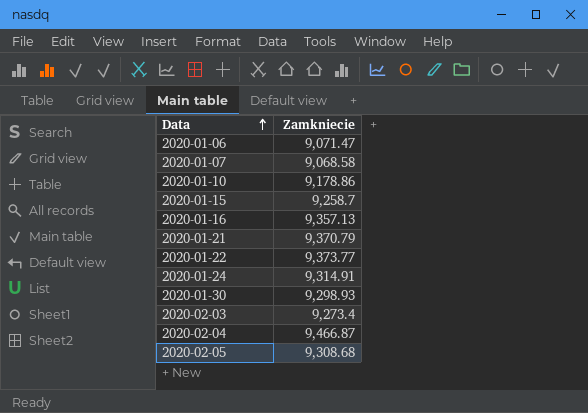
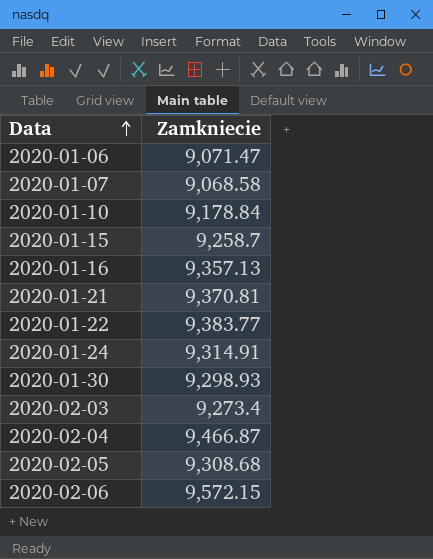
2020-01-10 | Zamkniecie: 9,178.86 -> 9,178.84
2020-01-21 | Zamkniecie: 9,370.79 -> 9,370.81
2020-01-22 | Zamkniecie: 9,373.77 -> 9,383.77
row 2020-02-06: none -> 9,572.15

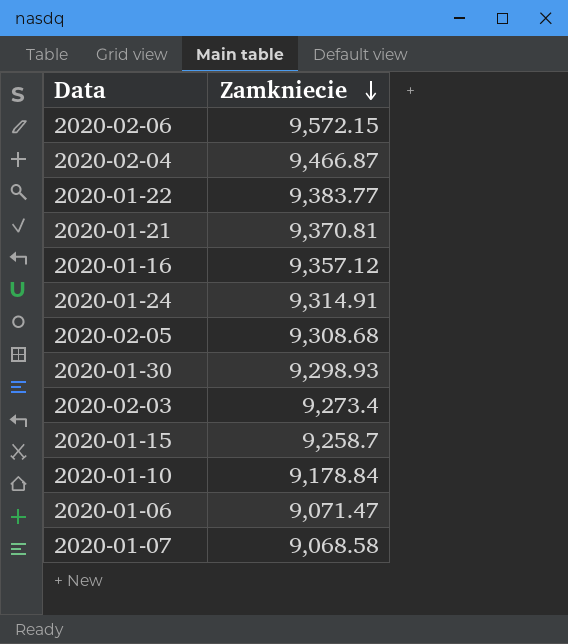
row order: Data ascending -> Zamkniecie descending
2020-01-16 | Zamkniecie: 9,357.13 -> 9,357.12

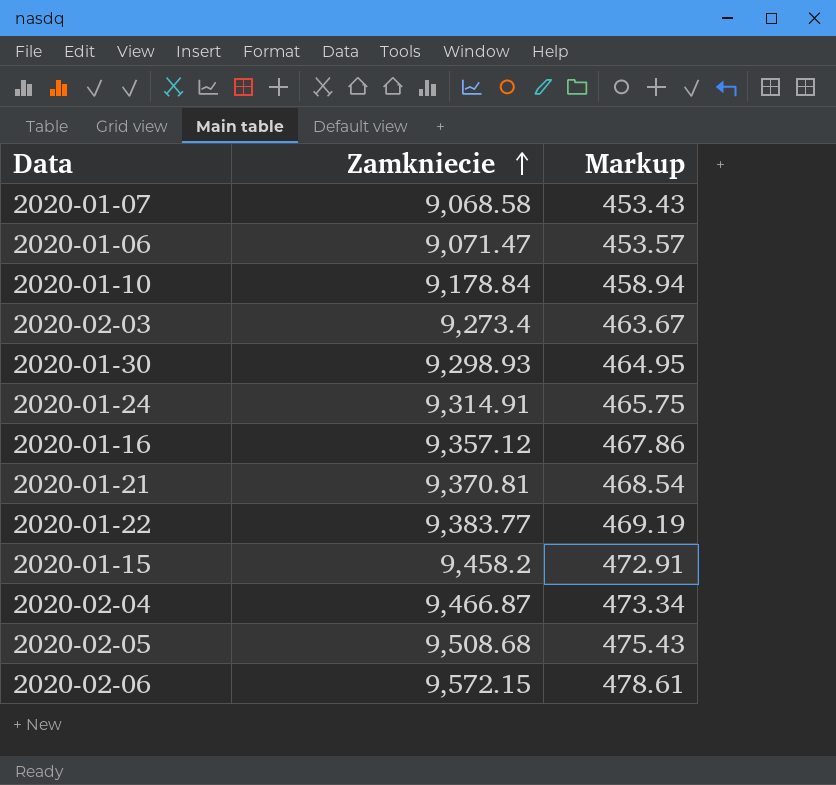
row order: Zamkniecie descending -> Zamkniecie ascending
column Markup | formula: none -> [Zamkniecie] * 0.05
2020-01-15 | Zamkniecie: 9,258.7 -> 9,458.2
2020-02-05 | Zamkniecie: 9,308.68 -> 9,508.68

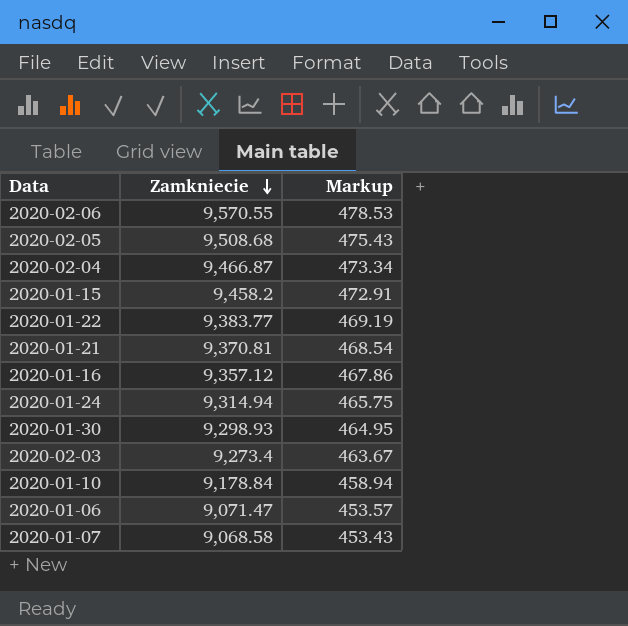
row order: Zamkniecie ascending -> Zamkniecie descending
2020-02-06 | Zamkniecie: 9,572.15 -> 9,570.55
2020-02-06 | Markup: 478.61 -> 478.53
2020-01-24 | Zamkniecie: 9,314.91 -> 9,314.94

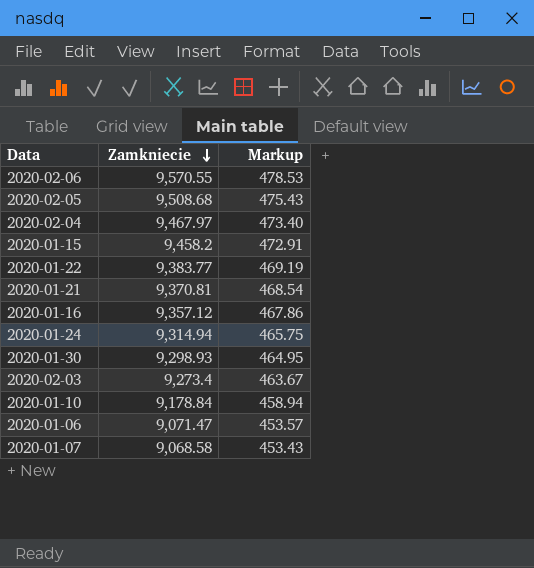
2020-02-04 | Zamkniecie: 9,466.87 -> 9,467.97
2020-02-04 | Markup: 473.34 -> 473.40

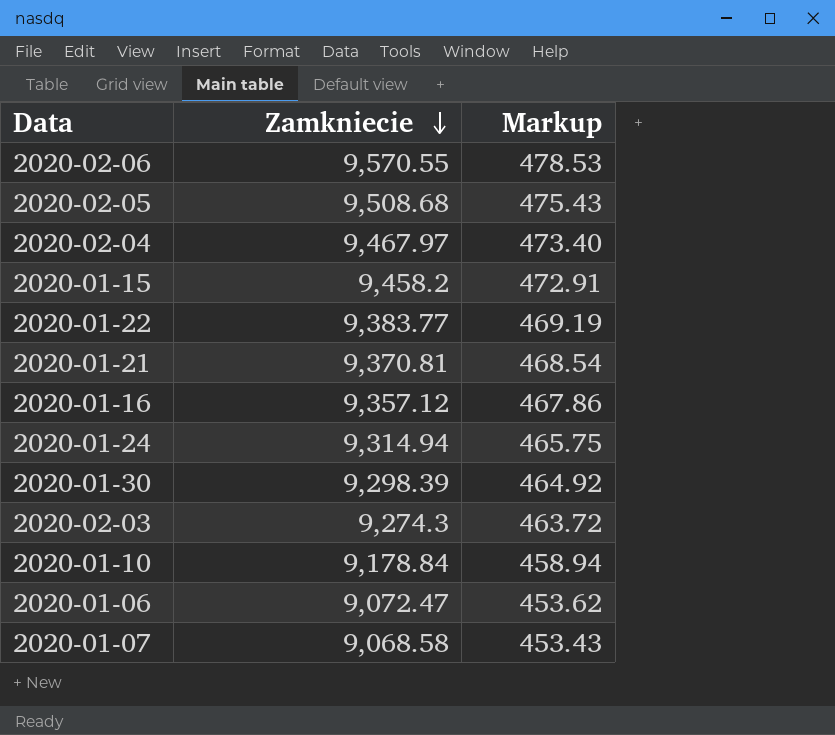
2020-01-30 | Zamkniecie: 9,298.93 -> 9,298.39
2020-01-30 | Markup: 464.95 -> 464.92
2020-02-03 | Zamkniecie: 9,273.4 -> 9,274.3
2020-02-03 | Markup: 463.67 -> 463.72
2020-01-06 | Zamkniecie: 9,071.47 -> 9,072.47
2020-01-06 | Markup: 453.57 -> 453.62

